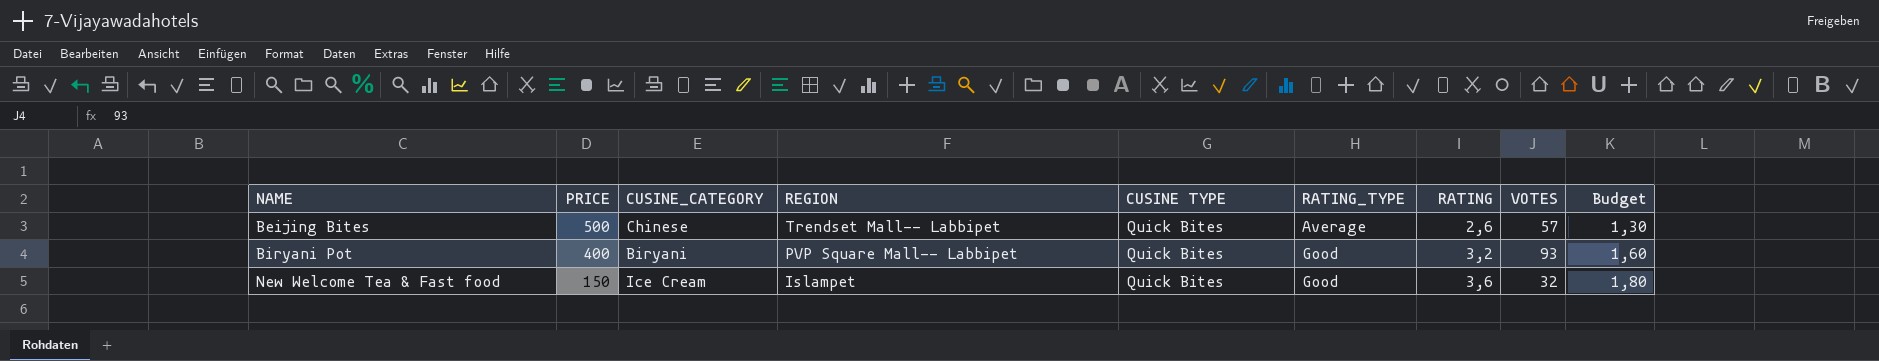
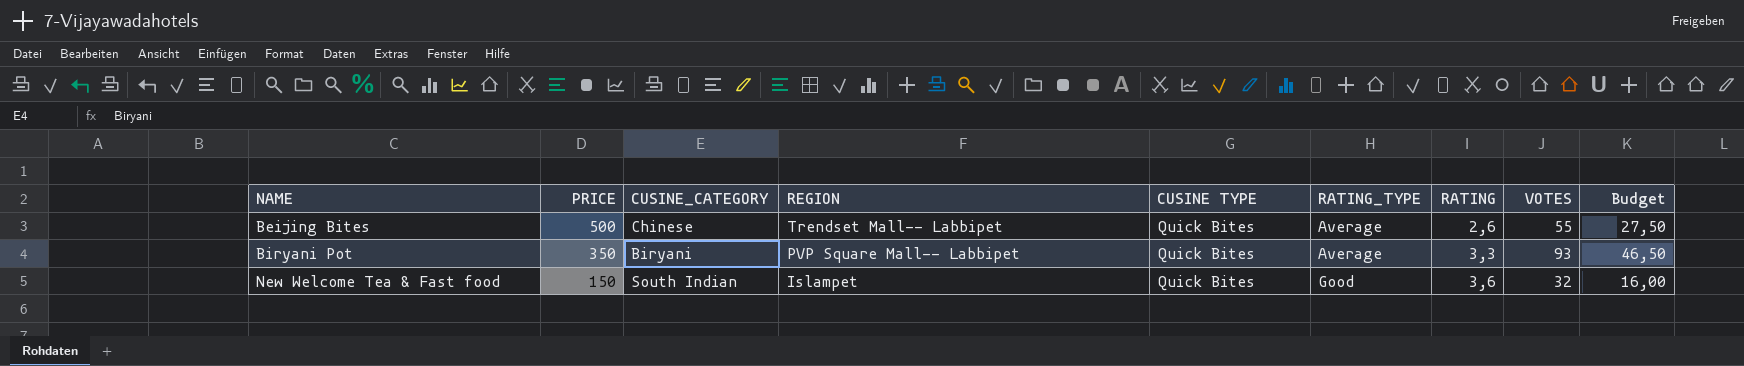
column Budget | formula: [RATING] * 0,5 -> [VOTES] * 0,5
Beijing Bites | VOTES: 57 -> 55
Biryani Pot | PRICE: 400 -> 350
Biryani Pot | RATING_TYPE: Good -> Average
Biryani Pot | RATING: 3,2 -> 3,3
New Welcome Tea & Fast food | CUSINE_CATEGORY: Ice Cream -> South Indian

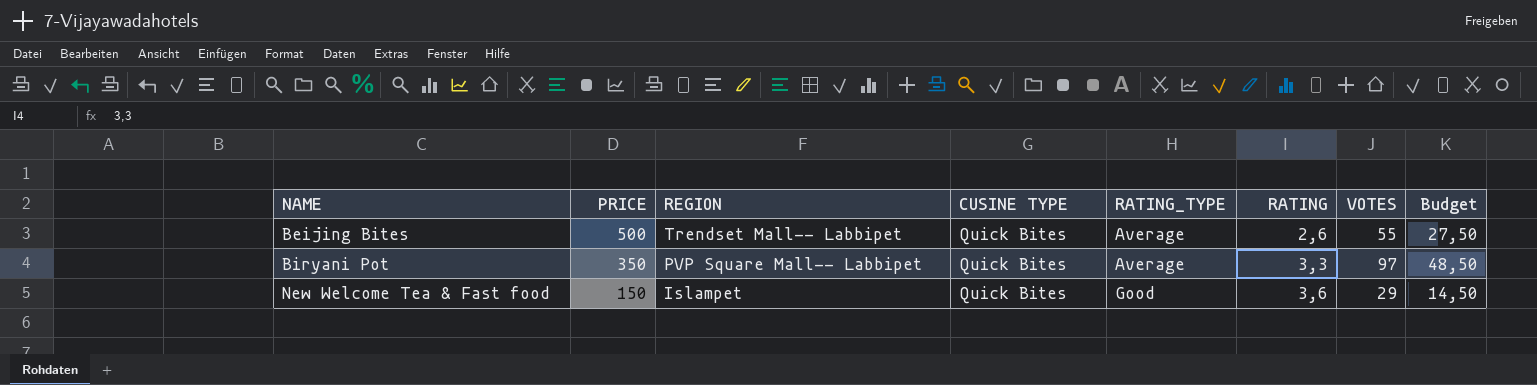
column CUSINE_CATEGORY | position: 3 -> none
Biryani Pot | VOTES: 93 -> 97
Biryani Pot | Budget: 46,50 -> 48,50
New Welcome Tea & Fast food | VOTES: 32 -> 29
New Welcome Tea & Fast food | Budget: 16,00 -> 14,50

